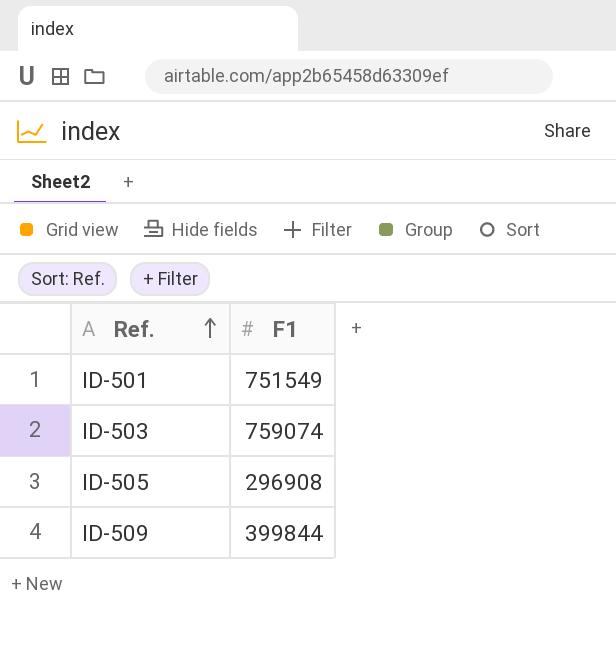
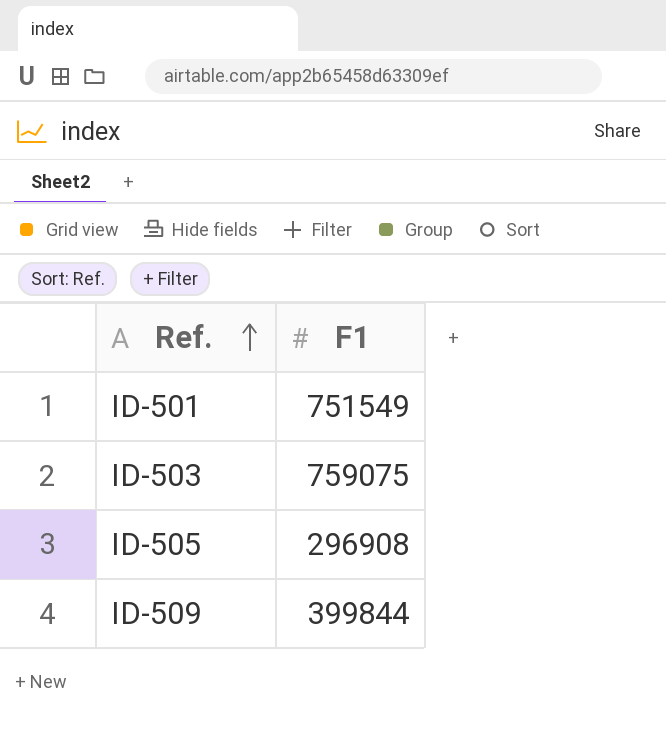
ID-503 | F1: 759074 -> 759075

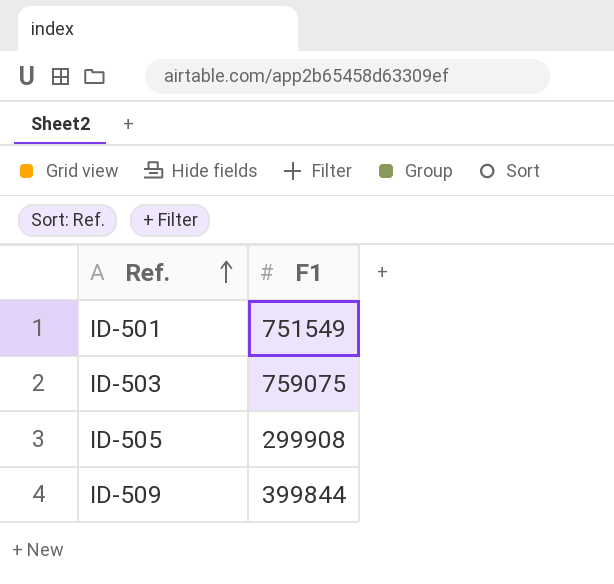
ID-505 | F1: 296908 -> 299908

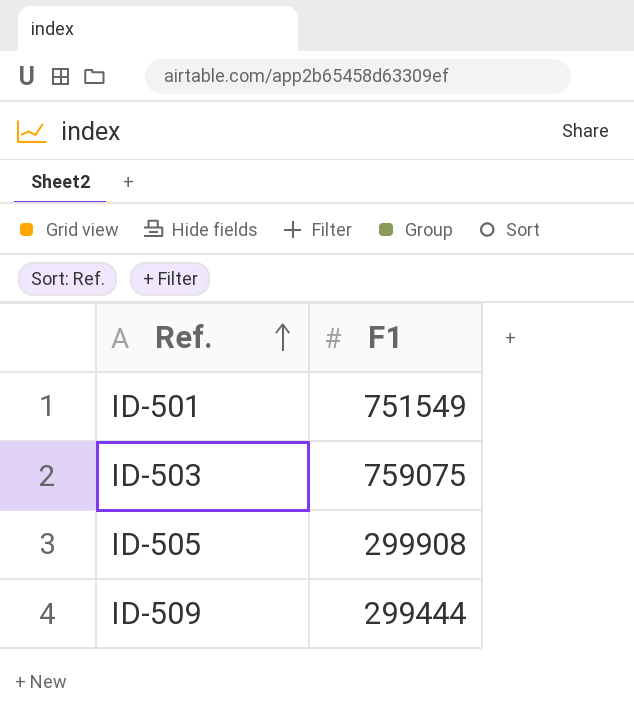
ID-509 | F1: 399844 -> 299444

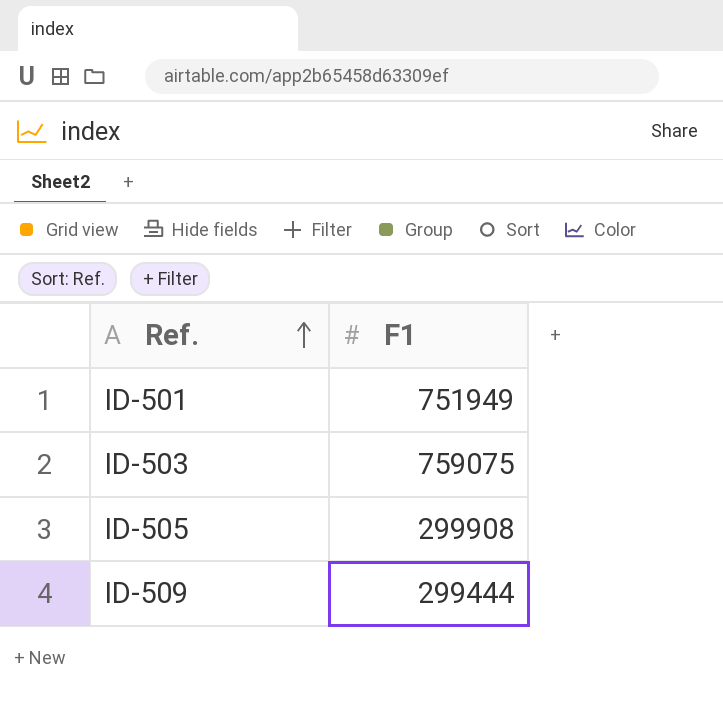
ID-501 | F1: 751549 -> 751949

